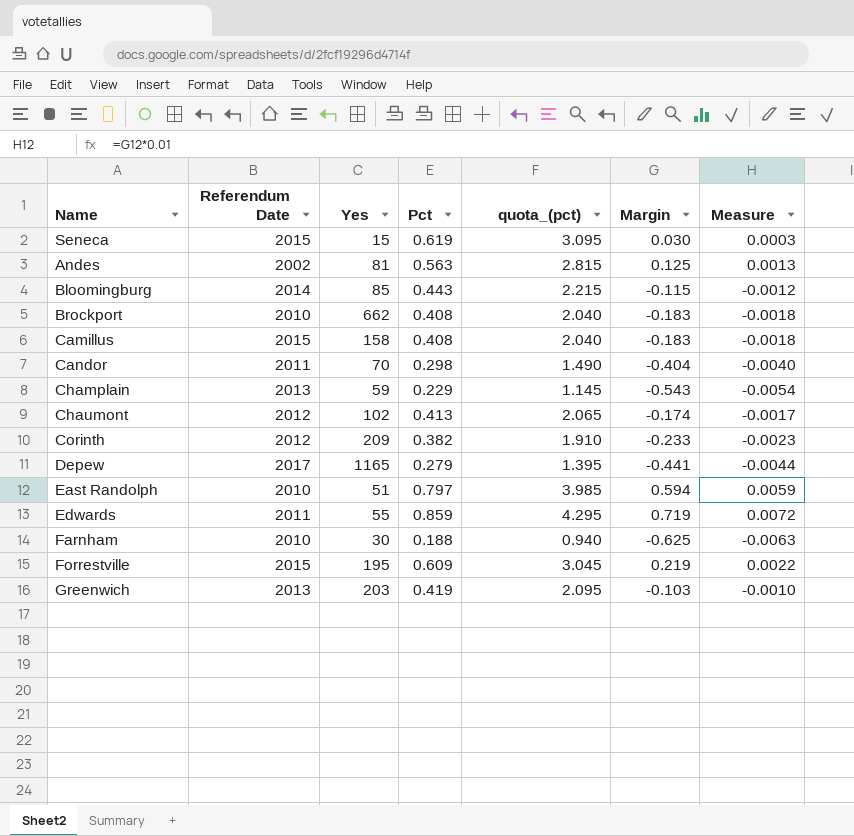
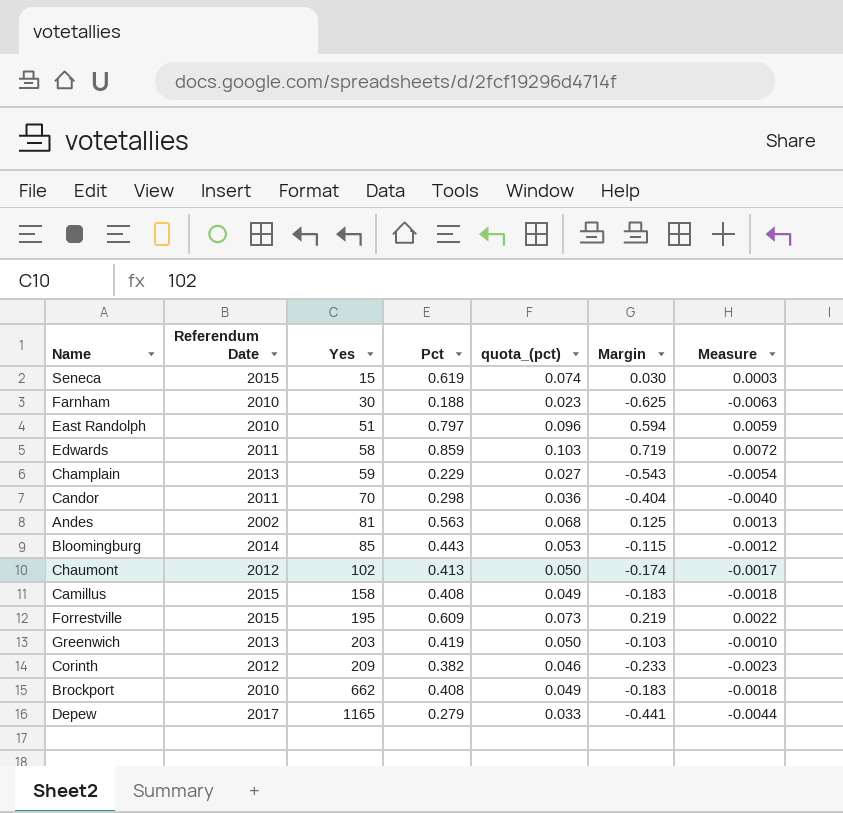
row order: none -> Yes ascending
column quota_(pct) | formula: [Pct] * 5 -> [Pct] * 0.12
Edwards | Yes: 55 -> 58

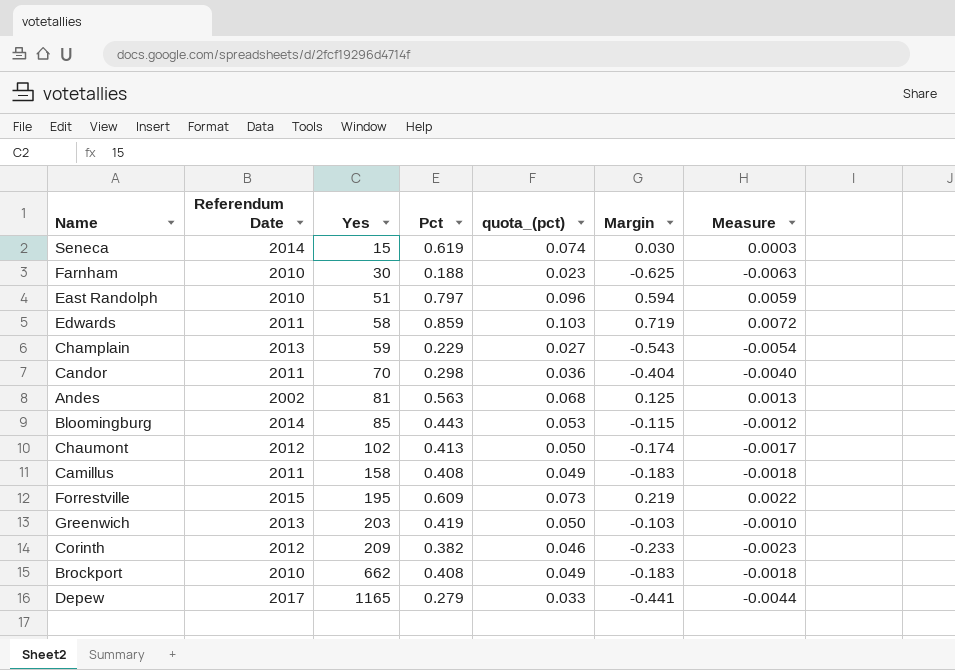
Seneca | Referendum Date: 2015 -> 2014
Camillus | Referendum Date: 2015 -> 2011

